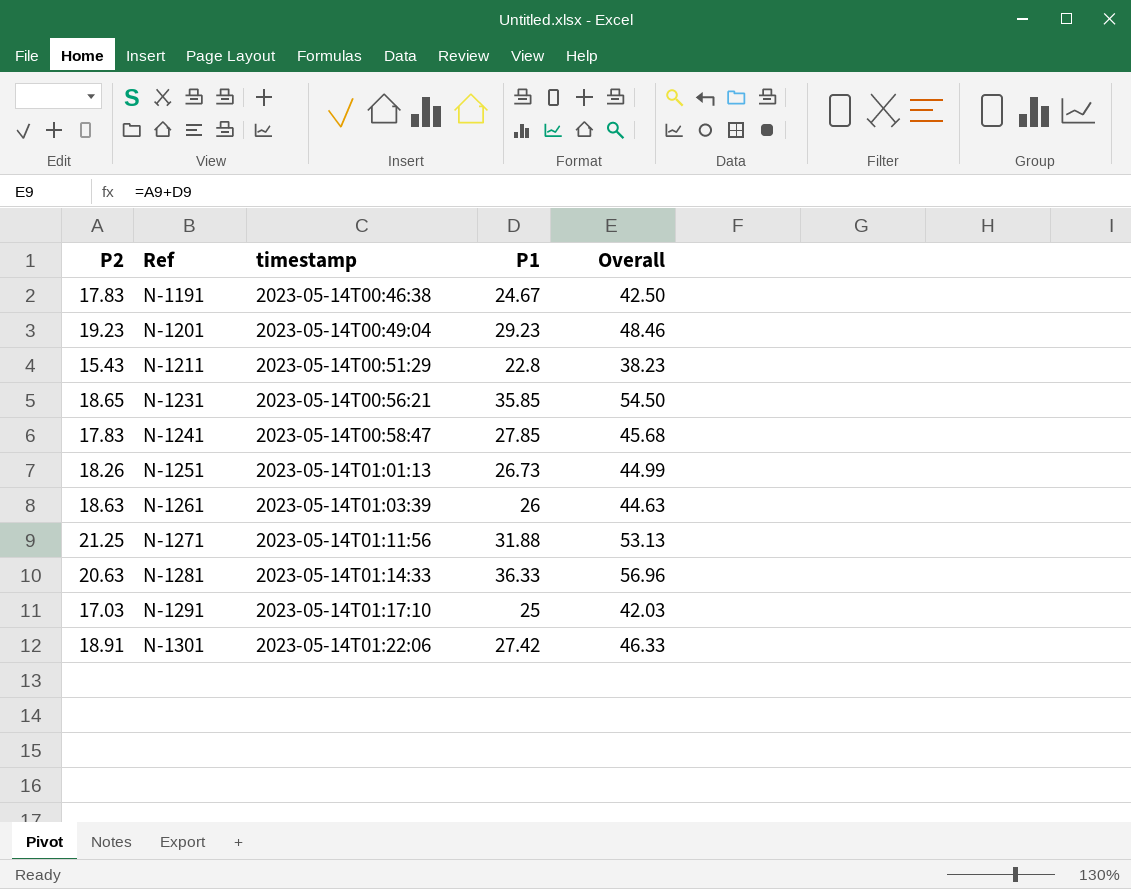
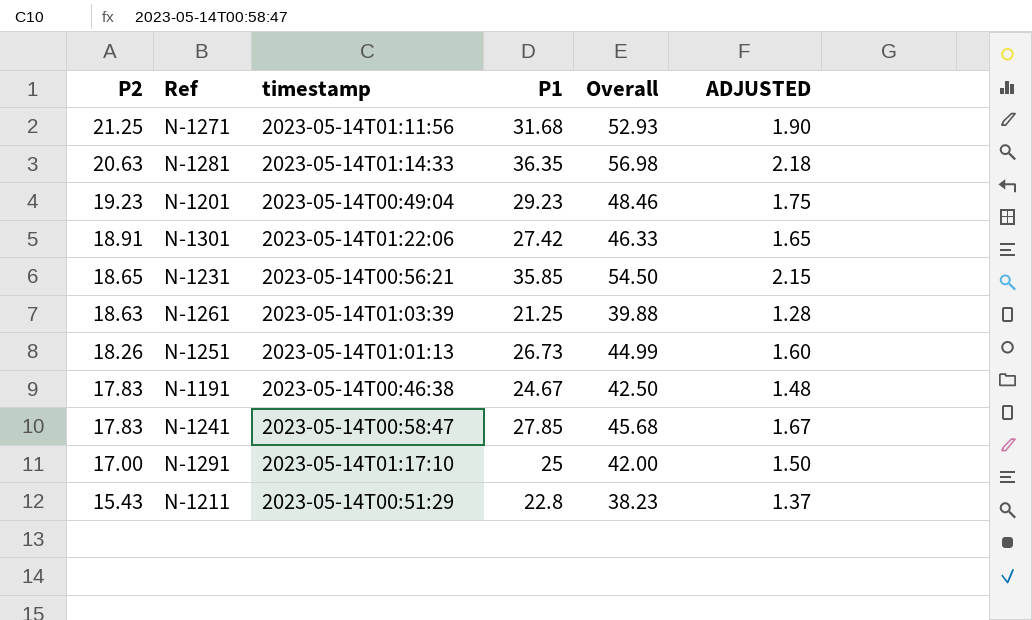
row order: Ref ascending -> P2 descending
column ADJUSTED | formula: none -> [P1] * 0.06
N-1271 | P1: 31.88 -> 31.68
N-1271 | Overall: 53.13 -> 52.93
N-1281 | P1: 36.33 -> 36.35
N-1281 | Overall: 56.96 -> 56.98
N-1261 | P1: 26 -> 21.25
N-1261 | Overall: 44.63 -> 39.88
N-1291 | P2: 17.03 -> 17.00
N-1291 | Overall: 42.03 -> 42.00

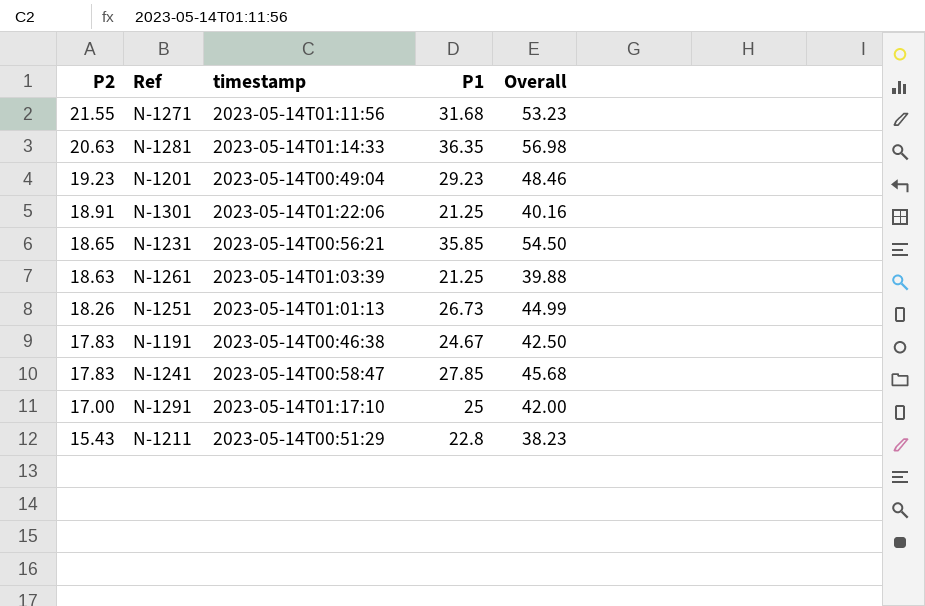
column ADJUSTED | formula: [P1] * 0.06 -> none
N-1271 | P2: 21.25 -> 21.55
N-1271 | Overall: 52.93 -> 53.23
N-1301 | P1: 27.42 -> 21.25
N-1301 | Overall: 46.33 -> 40.16

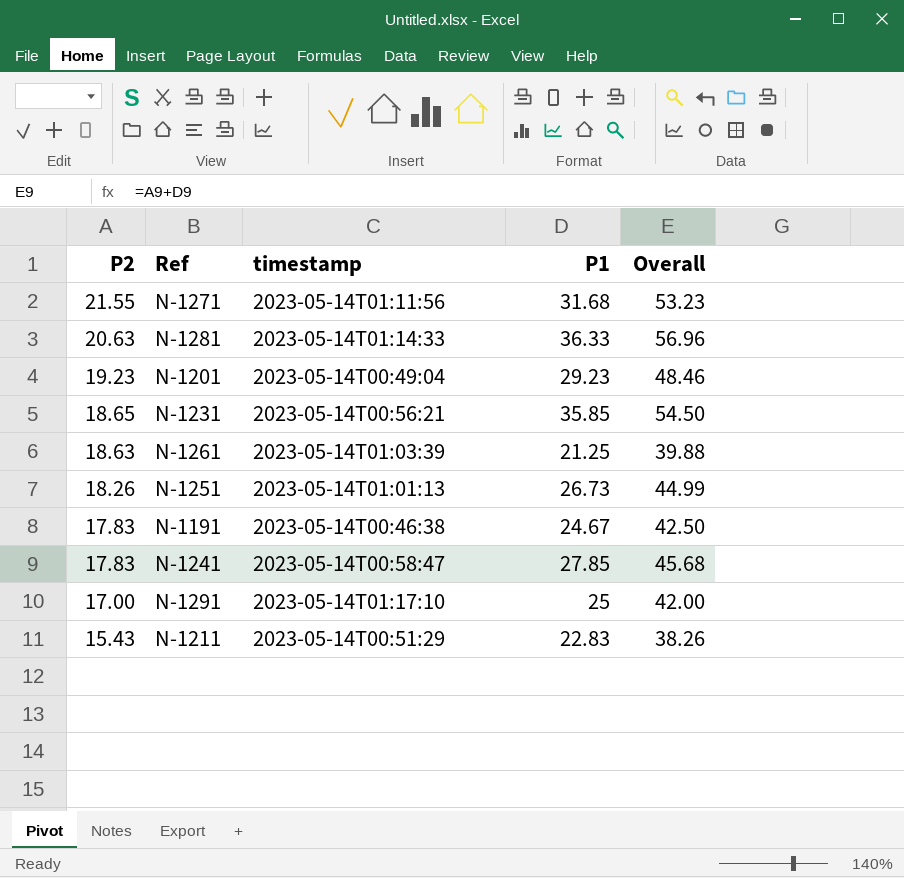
row N-1301: 18.91 | 2023-05-14T01:22:06 | 21.25 | 40.16 -> none
N-1281 | P1: 36.35 -> 36.33
N-1281 | Overall: 56.98 -> 56.96
N-1211 | P1: 22.8 -> 22.83
N-1211 | Overall: 38.23 -> 38.26

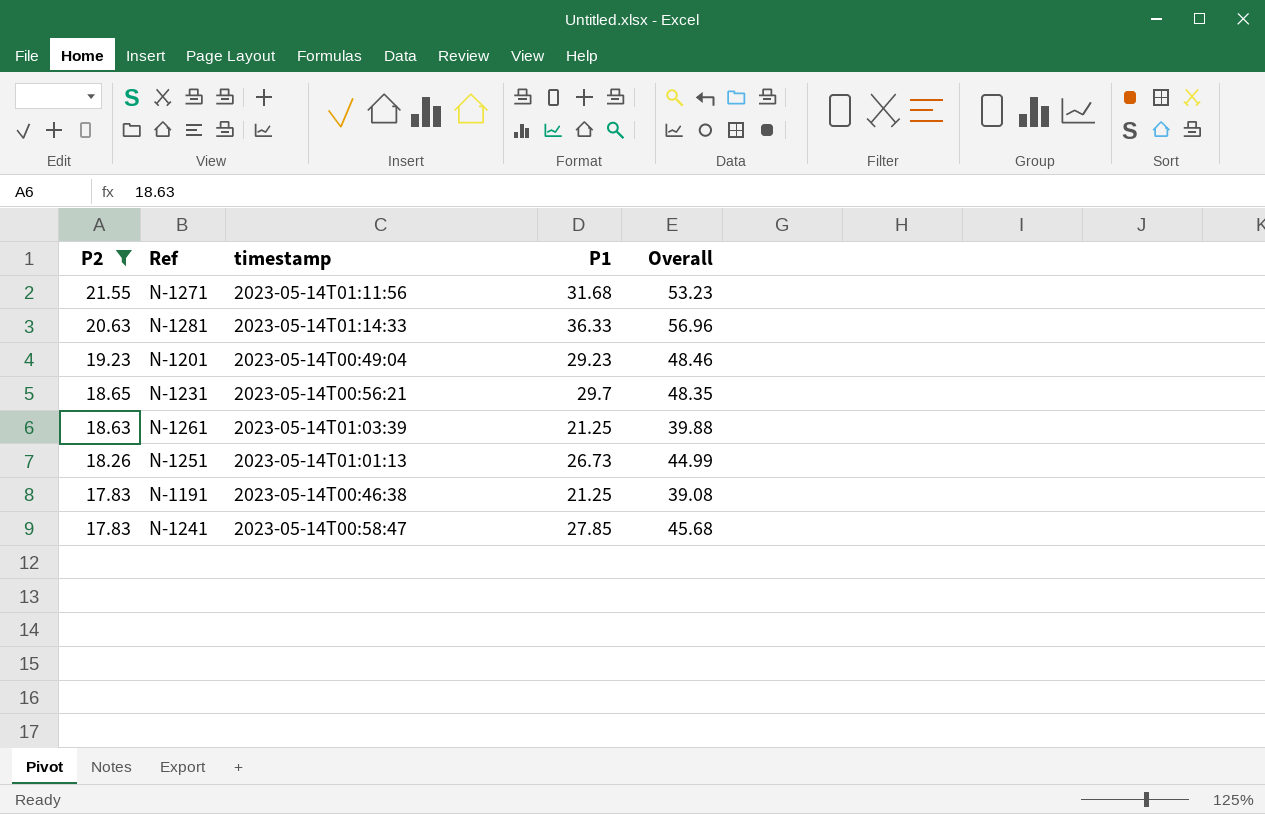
filter: none -> P2 >= 17.83
N-1231 | P1: 35.85 -> 29.7
N-1231 | Overall: 54.50 -> 48.35
N-1191 | P1: 24.67 -> 21.25
N-1191 | Overall: 42.50 -> 39.08

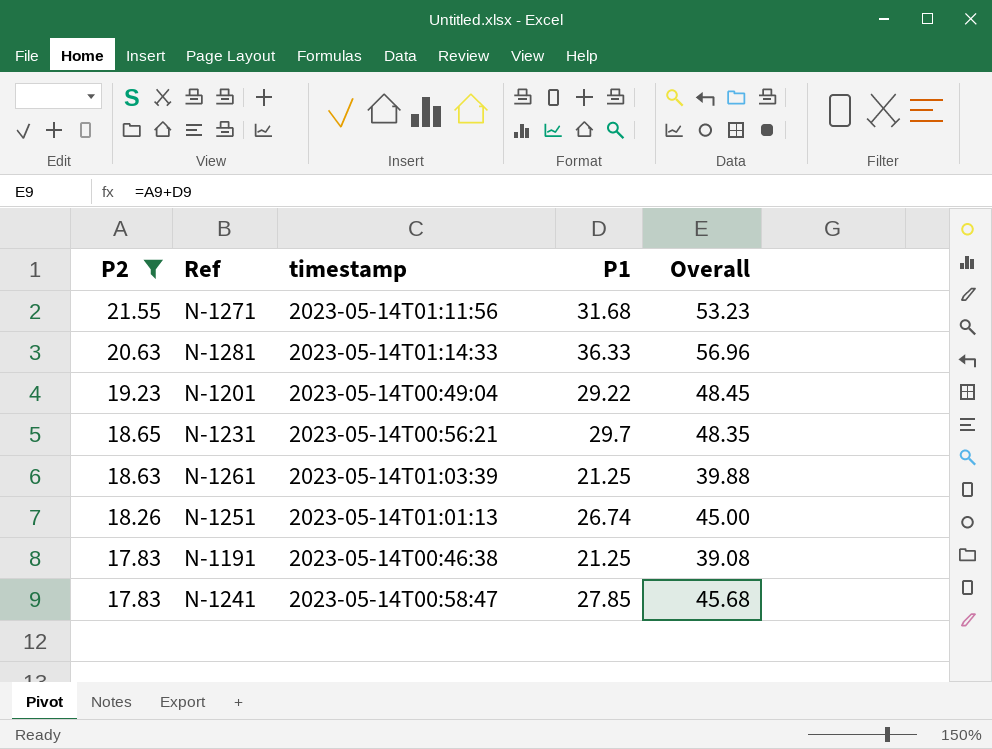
N-1201 | P1: 29.23 -> 29.22
N-1201 | Overall: 48.46 -> 48.45
N-1251 | P1: 26.73 -> 26.74
N-1251 | Overall: 44.99 -> 45.00

